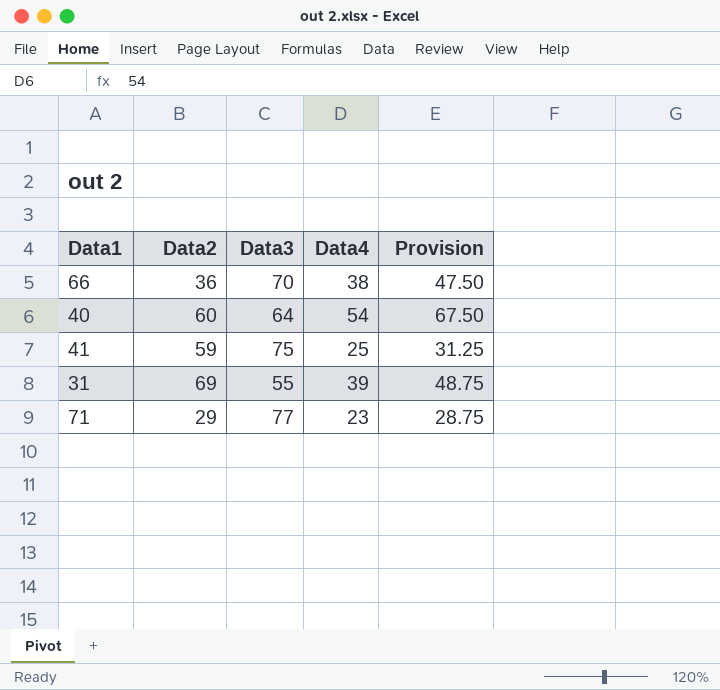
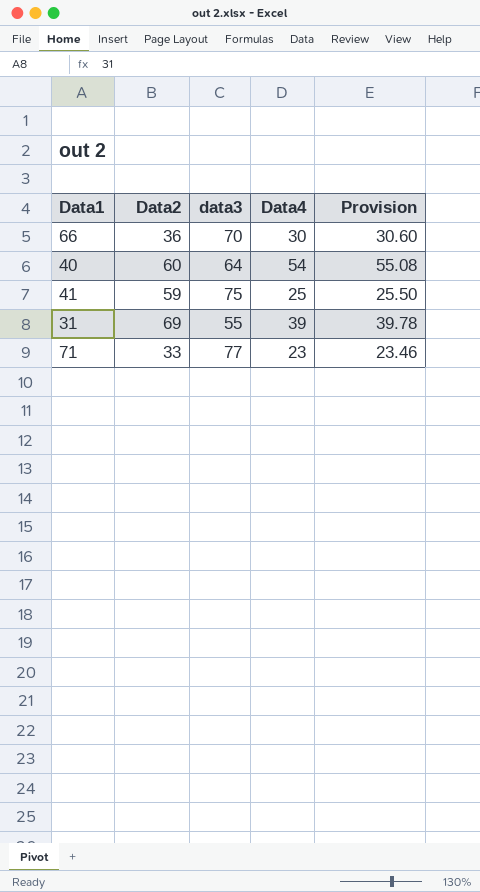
column name: Data3 -> data3
column Provision | formula: [Data4] * 1.25 -> [Data4] * 1.02
66 | Data4: 38 -> 30
71 | Data2: 29 -> 33

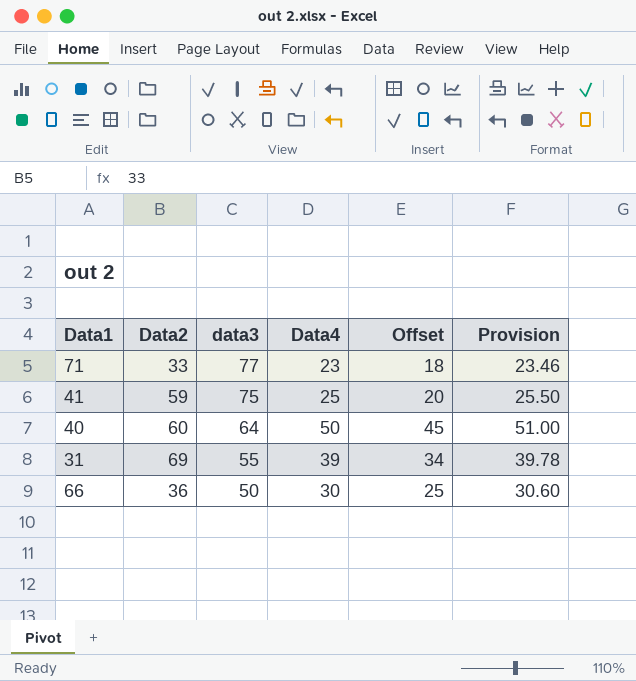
row order: none -> data3 descending
column Offset | formula: none -> [Data4] - 5
40 | Data4: 54 -> 50
40 | Provision: 55.08 -> 51.00
66 | data3: 70 -> 50

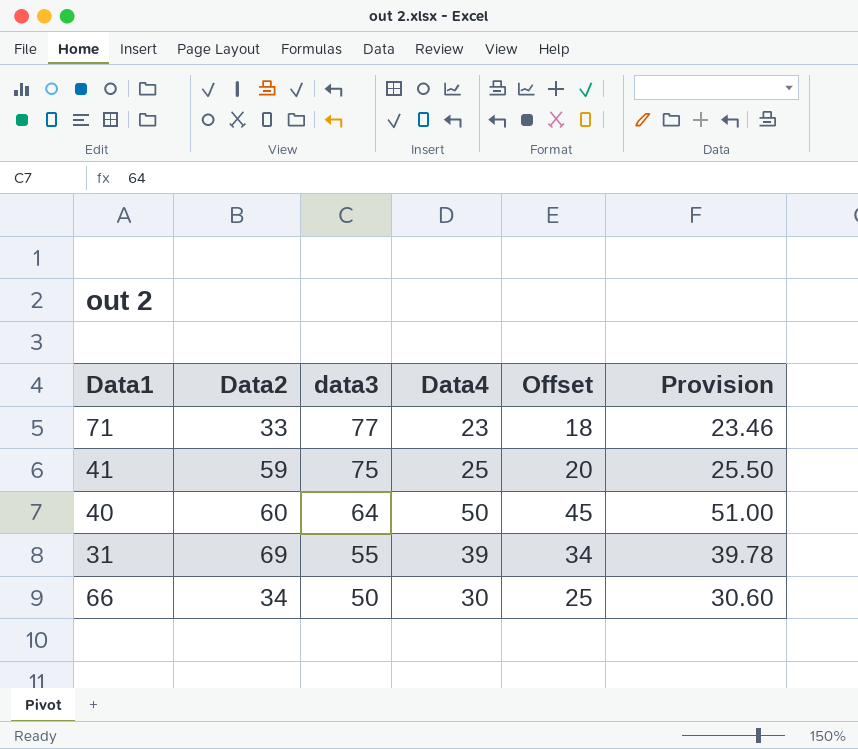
66 | Data2: 36 -> 34

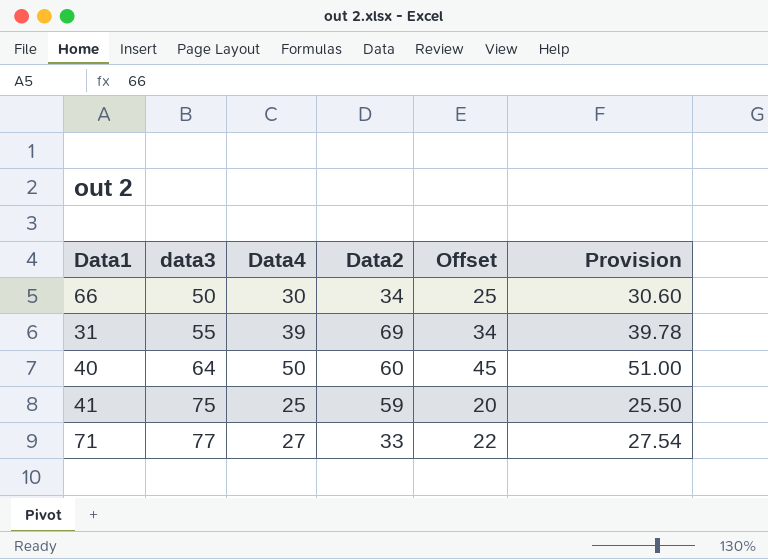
row order: data3 descending -> data3 ascending
column Data2 | position: 2 -> 4
71 | Data4: 23 -> 27
71 | Offset: 18 -> 22
71 | Provision: 23.46 -> 27.54

